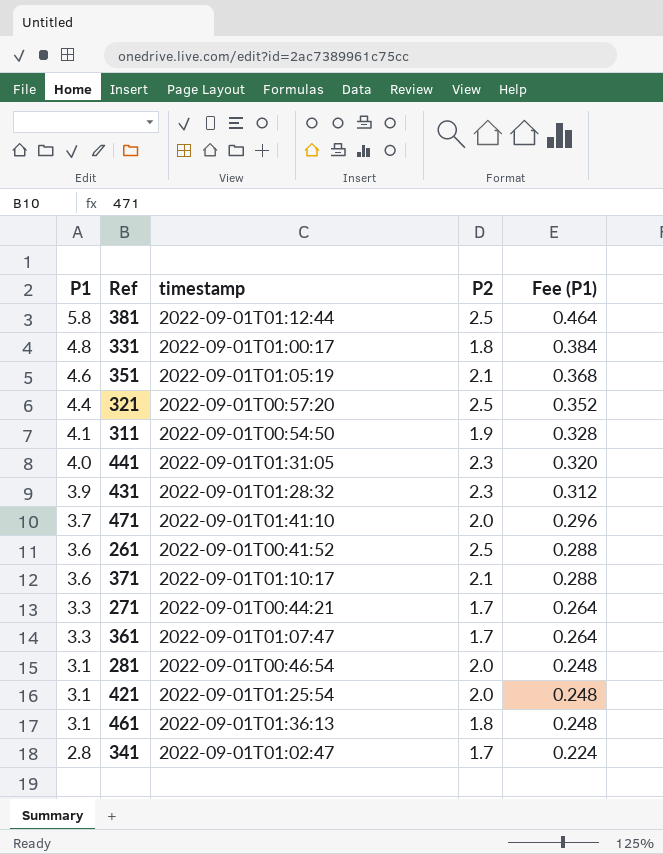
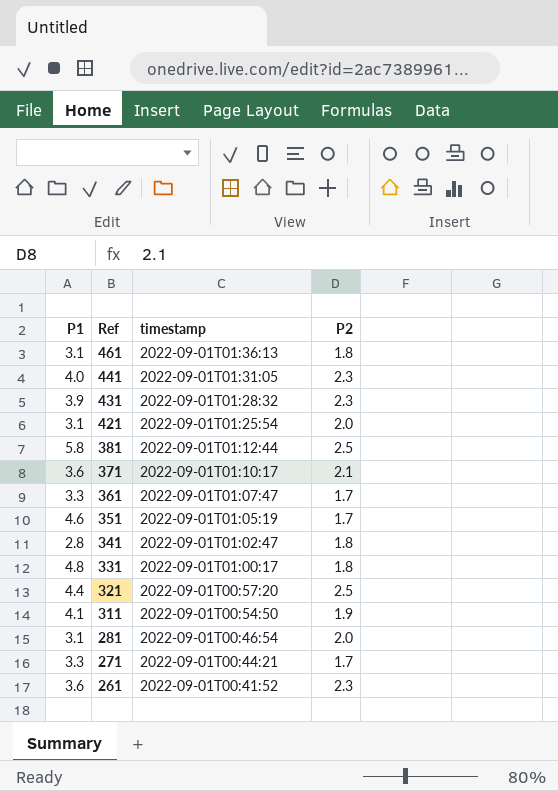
row order: P1 descending -> Ref descending
column Fee (P1) | formula: [P1] * 0.08 -> none
row 471: 3.7 | 2022-09-01T01:41:10 | 2.0 | 0.296 -> none
351 | P2: 2.1 -> 1.7
341 | P2: 1.7 -> 1.8
261 | P2: 2.5 -> 2.3

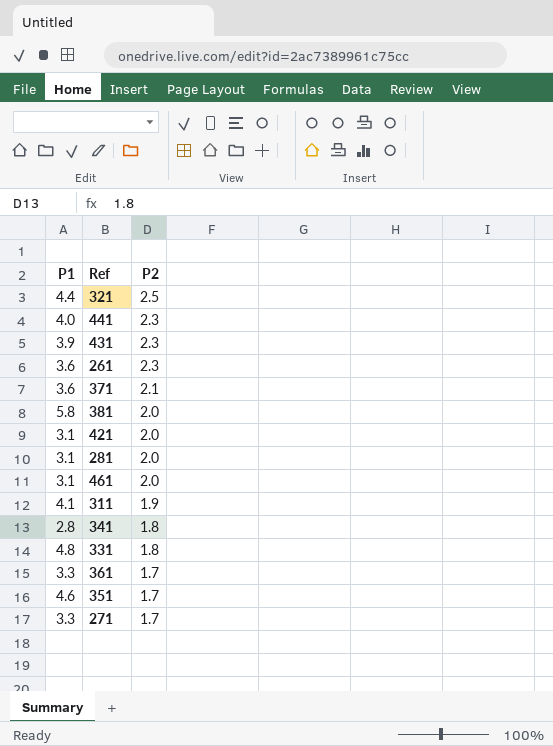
row order: Ref descending -> P2 descending
column timestamp | position: 3 -> none
381 | P2: 2.5 -> 2.0
461 | P2: 1.8 -> 2.0

